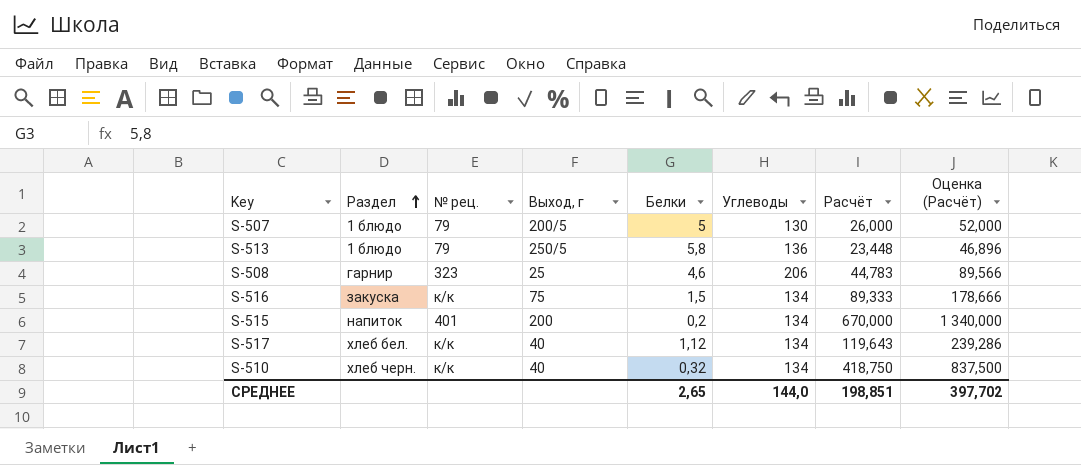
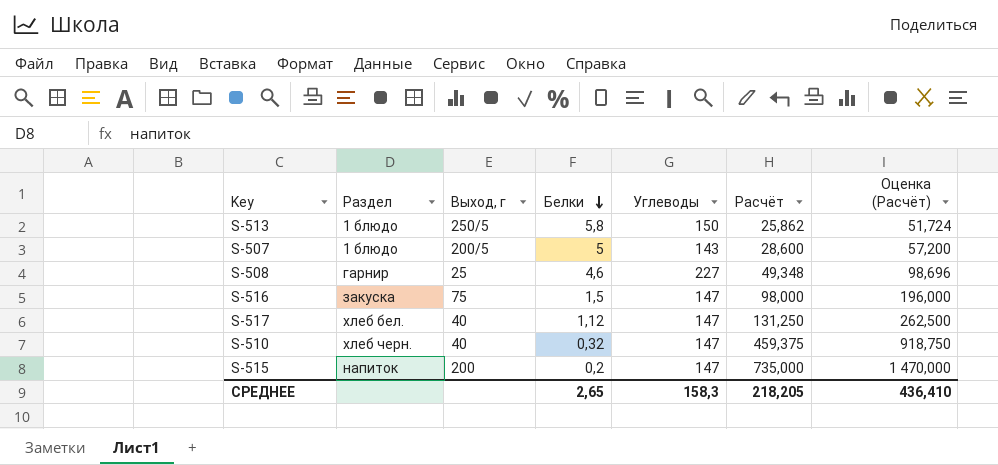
row order: Раздел ascending -> Белки descending
column № рец. | position: 3 -> none
S-513 | Углеводы: 136 -> 150
S-513 | Расчёт: 23,448 -> 25,862
S-513 | Оценка (Расчёт): 46,896 -> 51,724
S-507 | Углеводы: 130 -> 143
S-507 | Расчёт: 26,000 -> 28,600
S-507 | Оценка (Расчёт): 52,000 -> 57,200
S-508 | Углеводы: 206 -> 227
S-508 | Расчёт: 44,783 -> 49,348
S-508 | Оценка (Расчёт): 89,566 -> 98,696
S-516 | Углеводы: 134 -> 147
S-516 | Расчёт: 89,333 -> 98,000
S-516 | Оценка (Расчёт): 178,666 -> 196,000
S-517 | Углеводы: 134 -> 147
S-517 | Расчёт: 119,643 -> 131,250
S-517 | Оценка (Расчёт): 239,286 -> 262,500
S-510 | Углеводы: 134 -> 147
S-510 | Расчёт: 418,750 -> 459,375
S-510 | Оценка (Расчёт): 837,500 -> 918,750
S-515 | Углеводы: 134 -> 147
S-515 | Расчёт: 670,000 -> 735,000
S-515 | Оценка (Расчёт): 1 340,000 -> 1 470,000
СРЕДНЕЕ | Углеводы: 144,0 -> 158,3
СРЕДНЕЕ | Расчёт: 198,851 -> 218,205
СРЕДНЕЕ | Оценка (Расчёт): 397,702 -> 436,410

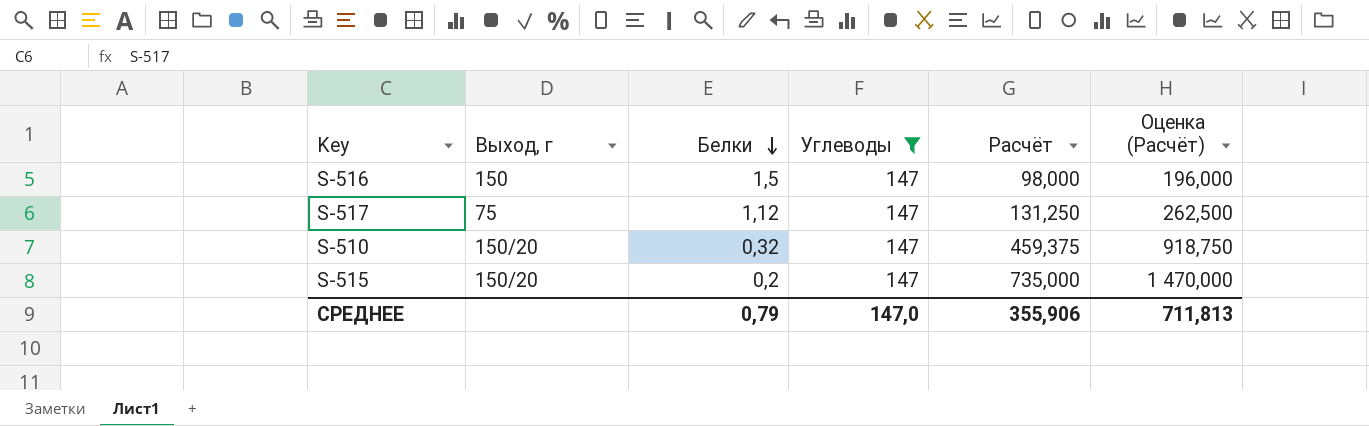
filter: none -> Углеводы = 147
column Раздел | position: 2 -> none
S-516 | Выход, г: 75 -> 150
S-517 | Выход, г: 40 -> 75
S-510 | Выход, г: 40 -> 150/20
S-515 | Выход, г: 200 -> 150/20
СРЕДНЕЕ | Белки: 2,65 -> 0,79
СРЕДНЕЕ | Углеводы: 158,3 -> 147,0
СРЕДНЕЕ | Расчёт: 218,205 -> 355,906
СРЕДНЕЕ | Оценка (Расчёт): 436,410 -> 711,813

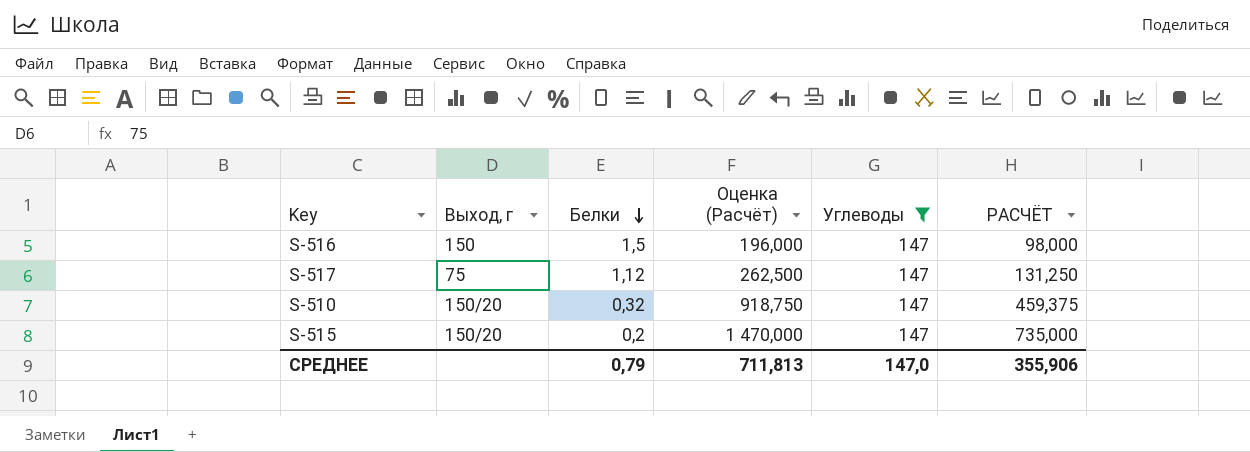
column Оценка (Расчёт) | position: 6 -> 4
column name: Расчёт -> РАСЧЁТ

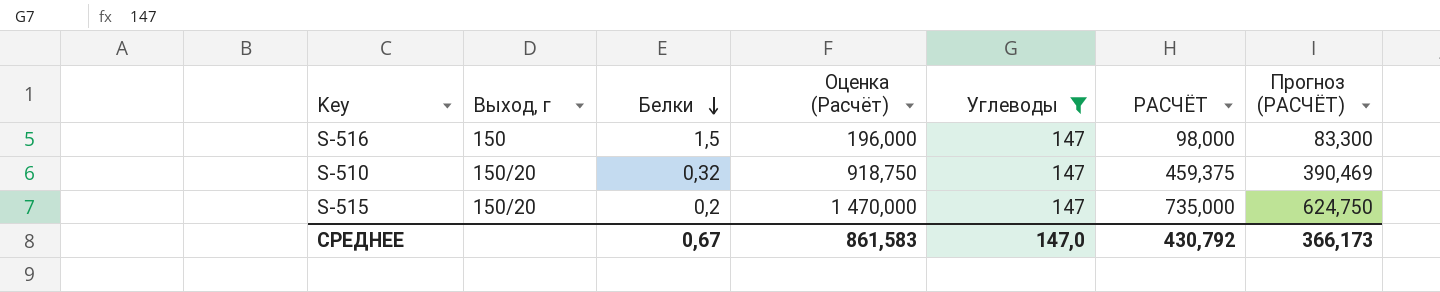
column Прогноз (РАСЧЁТ) | formula: none -> [РАСЧЁТ] * 0,85
row S-517: 75 | 1,12 | 262,500 | 147 | 131,250 -> none
СРЕДНЕЕ | Белки: 0,79 -> 0,67
СРЕДНЕЕ | Оценка (Расчёт): 711,813 -> 861,583
СРЕДНЕЕ | РАСЧЁТ: 355,906 -> 430,792

